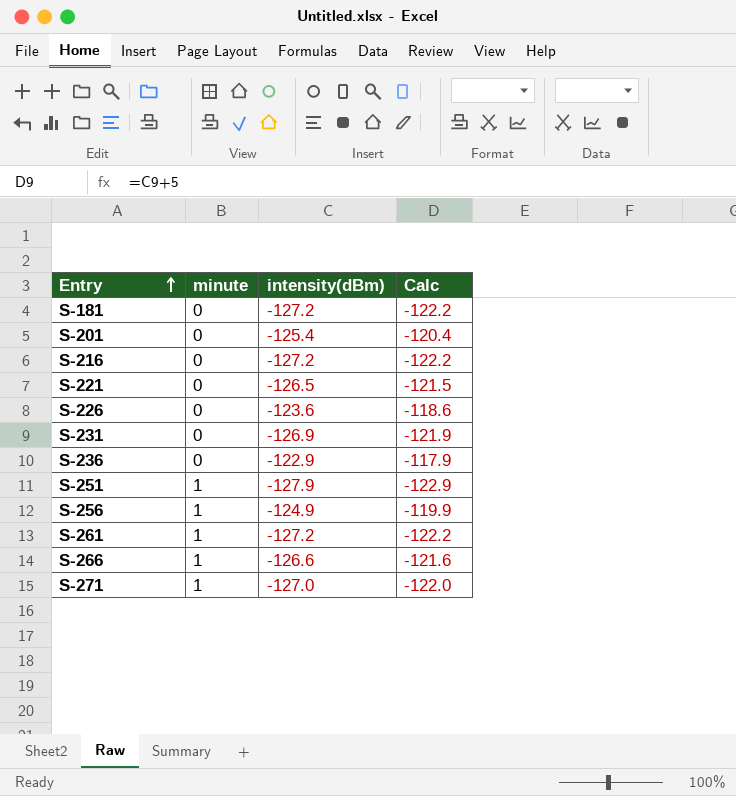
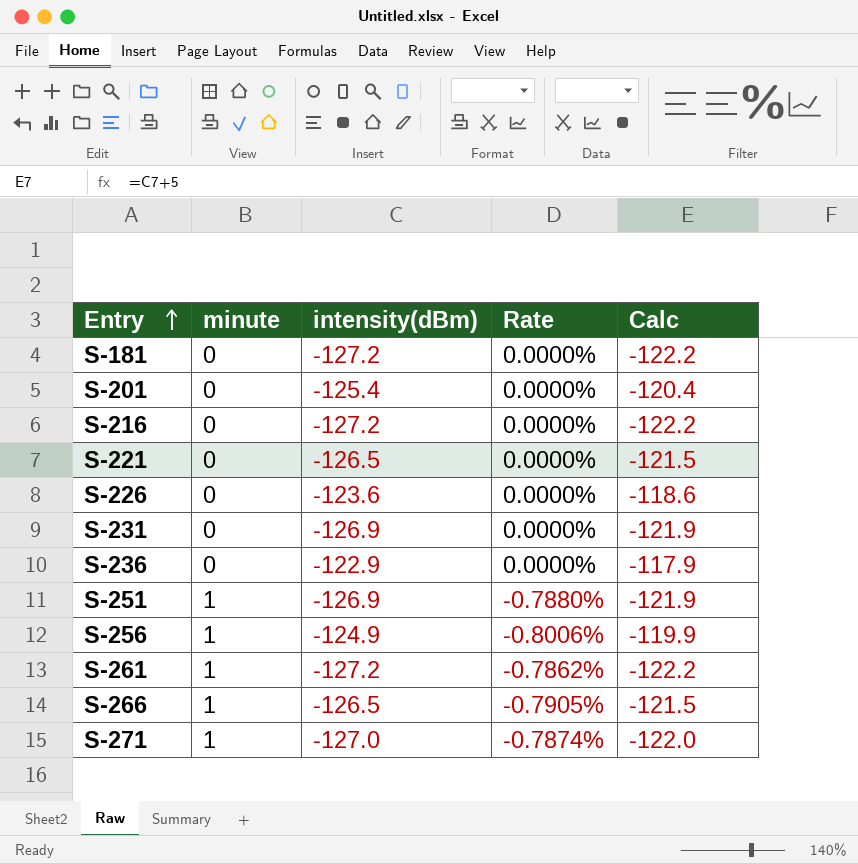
column Rate | formula: none -> [minute] / [intensity(dBm)]
S-251 | intensity(dBm): -127.9 -> -126.9
S-251 | Calc: -122.9 -> -121.9
S-266 | intensity(dBm): -126.6 -> -126.5
S-266 | Calc: -121.6 -> -121.5

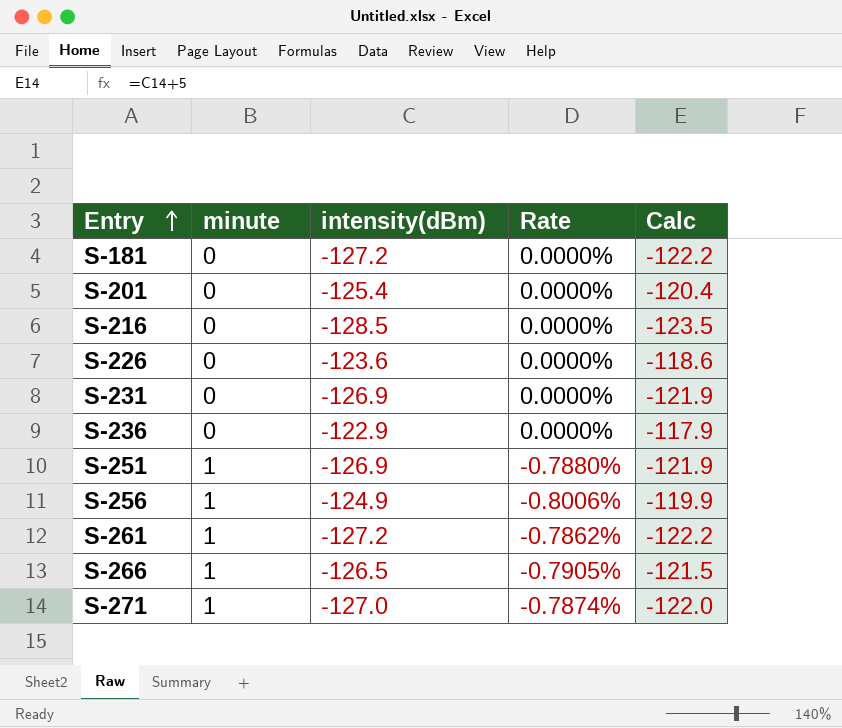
row S-221: 0 | -126.5 | 0.0000% | -121.5 -> none
S-216 | intensity(dBm): -127.2 -> -128.5
S-216 | Calc: -122.2 -> -123.5

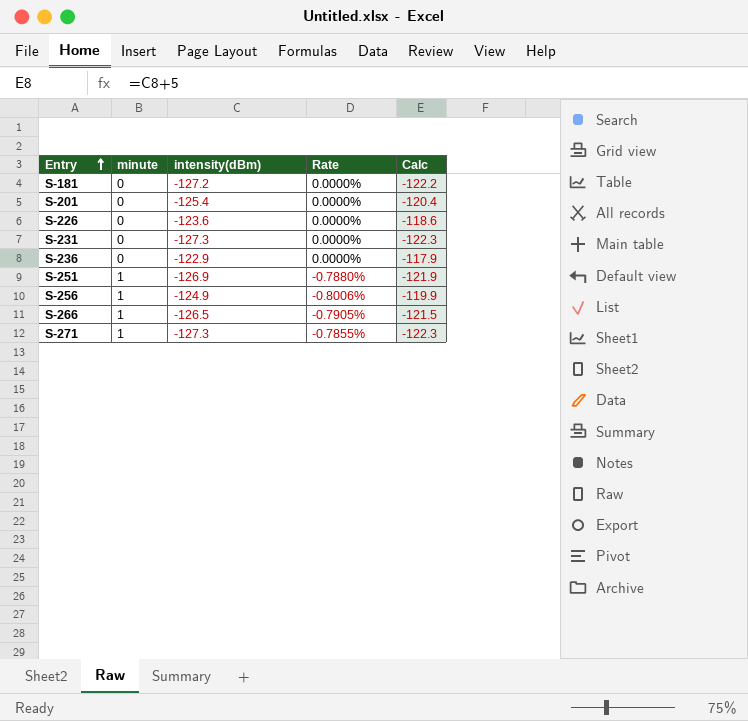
row S-216: 0 | -128.5 | 0.0000% | -123.5 -> none
row S-261: 1 | -127.2 | -0.7862% | -122.2 -> none
S-231 | intensity(dBm): -126.9 -> -127.3
S-231 | Calc: -121.9 -> -122.3
S-271 | intensity(dBm): -127.0 -> -127.3
S-271 | Rate: -0.7874% -> -0.7855%
S-271 | Calc: -122.0 -> -122.3

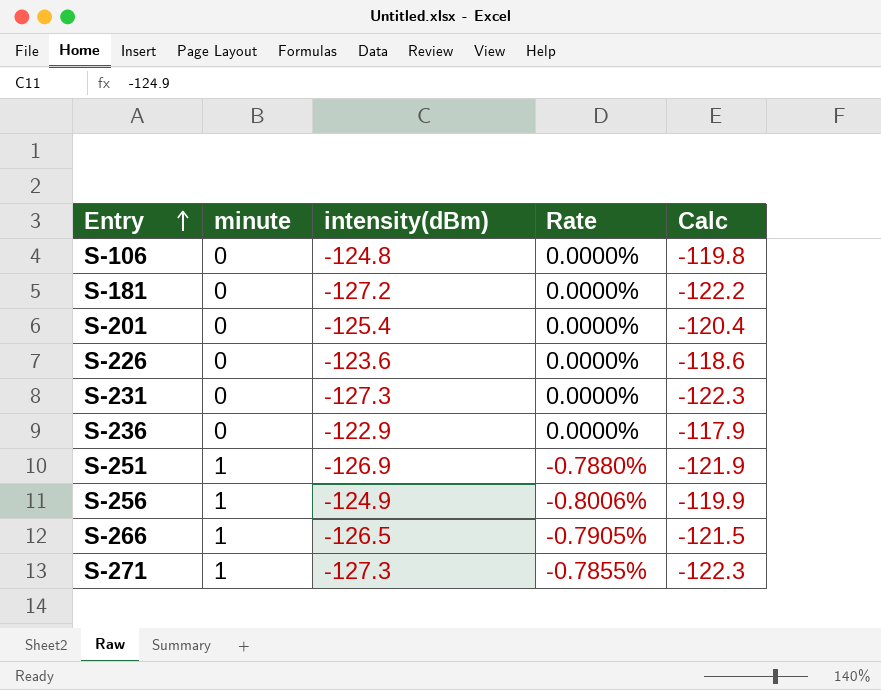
row S-106: none -> 0 | -124.8 | 0.0000% | -119.8

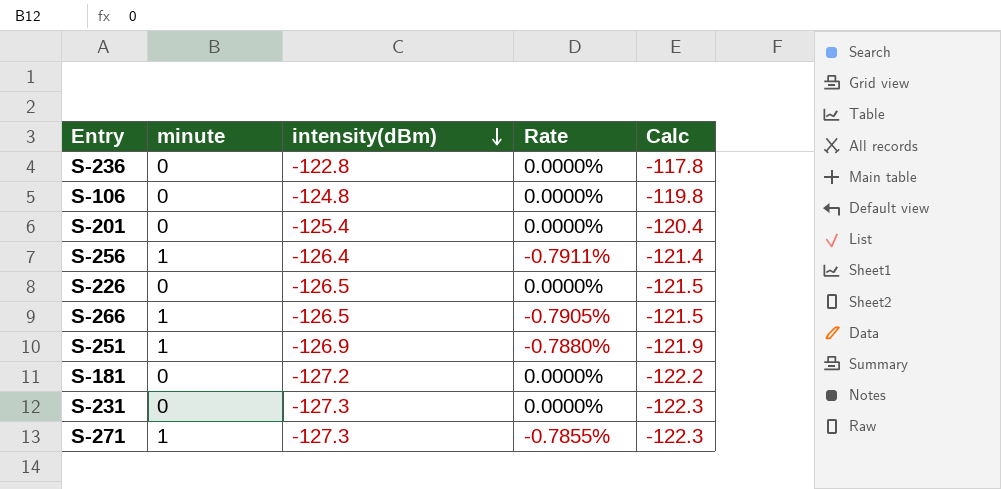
row order: Entry ascending -> intensity(dBm) descending
S-236 | intensity(dBm): -122.9 -> -122.8
S-236 | Calc: -117.9 -> -117.8
S-256 | intensity(dBm): -124.9 -> -126.4
S-256 | Rate: -0.8006% -> -0.7911%
S-256 | Calc: -119.9 -> -121.4
S-226 | intensity(dBm): -123.6 -> -126.5
S-226 | Calc: -118.6 -> -121.5

